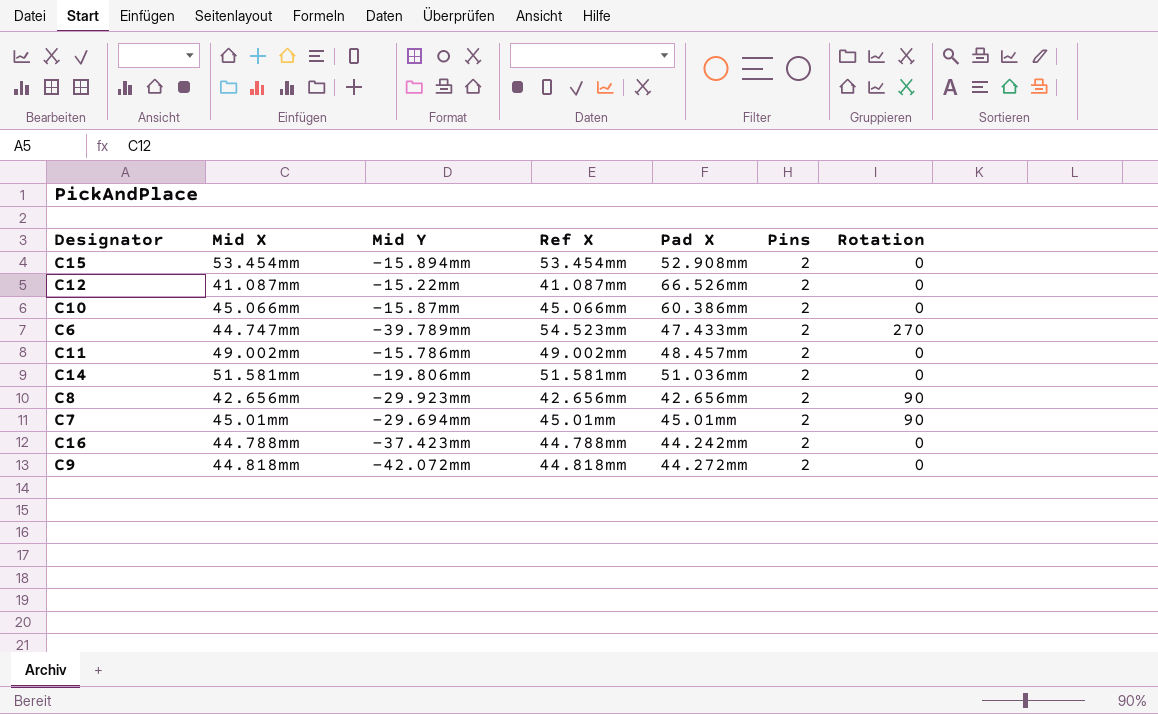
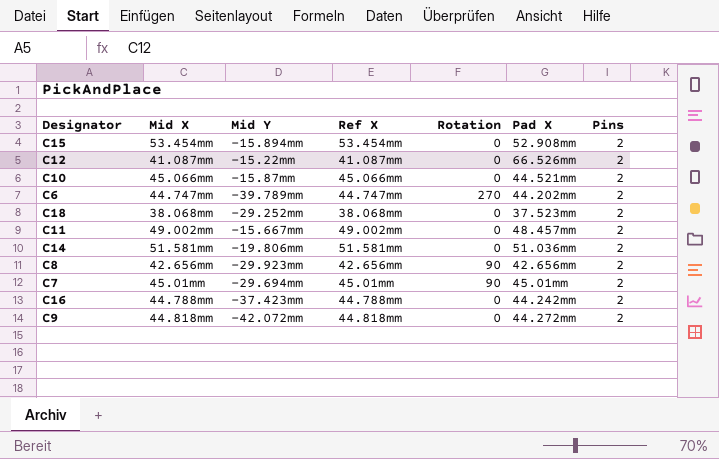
column Rotation | position: 7 -> 5
C10 | Pad X: 60.386mm -> 44.521mm
C6 | Ref X: 54.523mm -> 44.747mm
C6 | Pad X: 47.433mm -> 44.202mm
row C18: none -> 38.068mm | -29.252mm | 38.068mm | 0 | 37.523mm | 2
C11 | Mid Y: -15.786mm -> -15.667mm

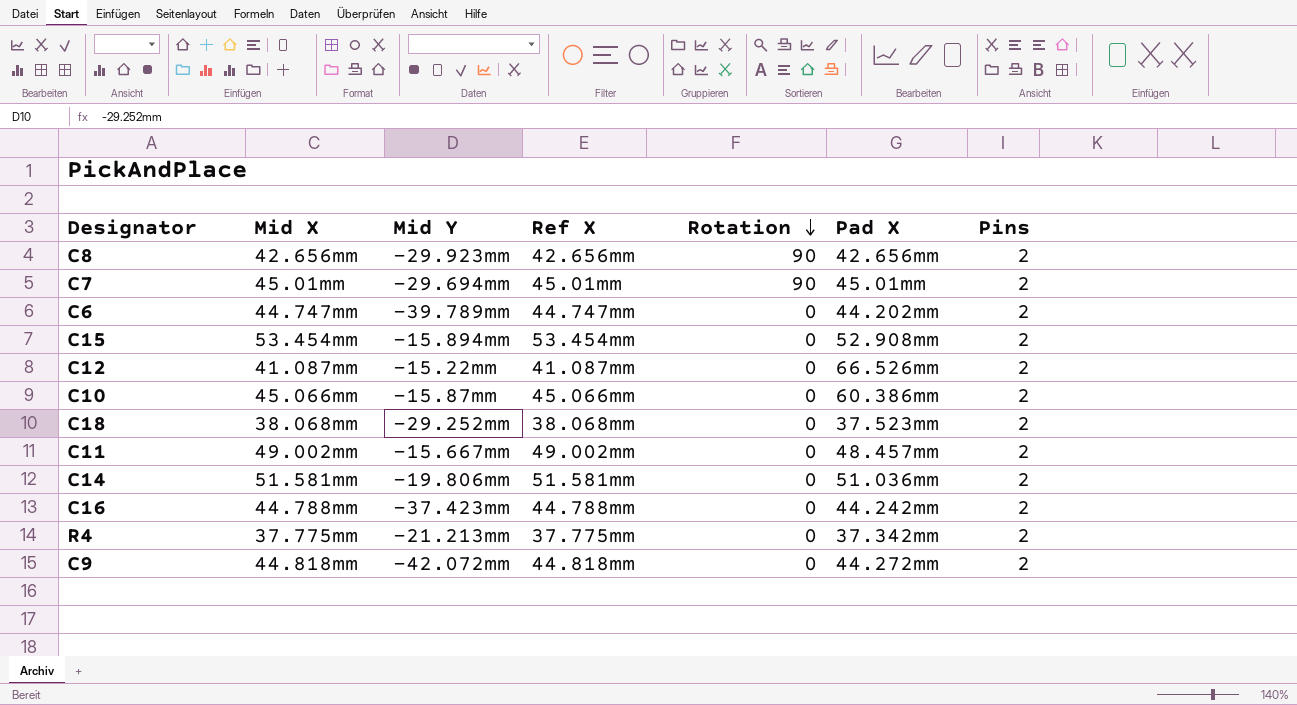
row order: none -> Rotation descending
C6 | Rotation: 270 -> 0
C10 | Pad X: 44.521mm -> 60.386mm
row R4: none -> 37.775mm | -21.213mm | 37.775mm | 0 | 37.342mm | 2

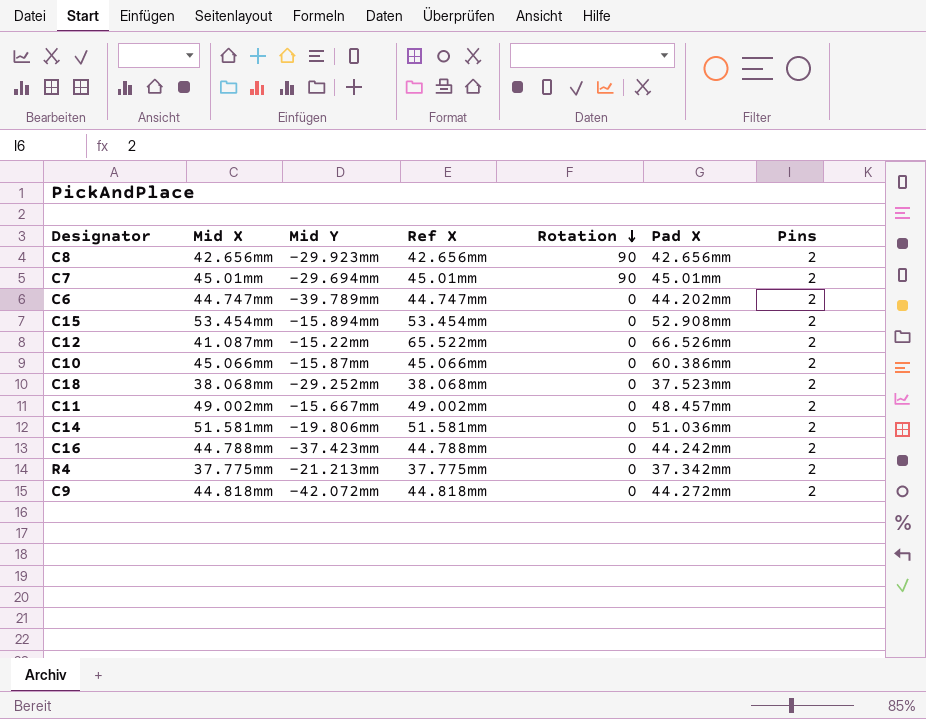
C12 | Ref X: 41.087mm -> 65.522mm

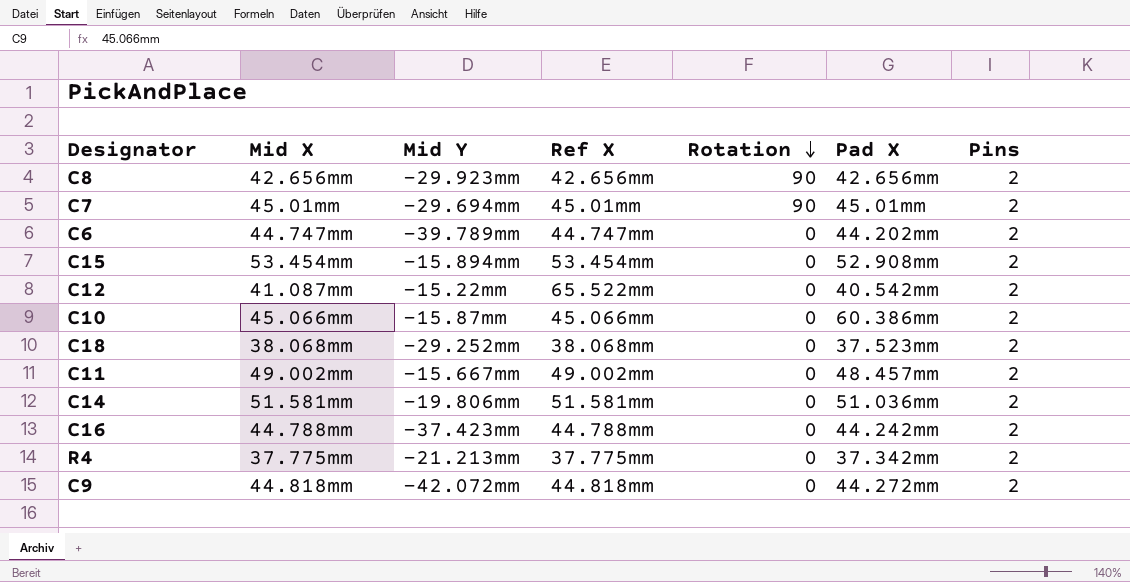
C12 | Pad X: 66.526mm -> 40.542mm

